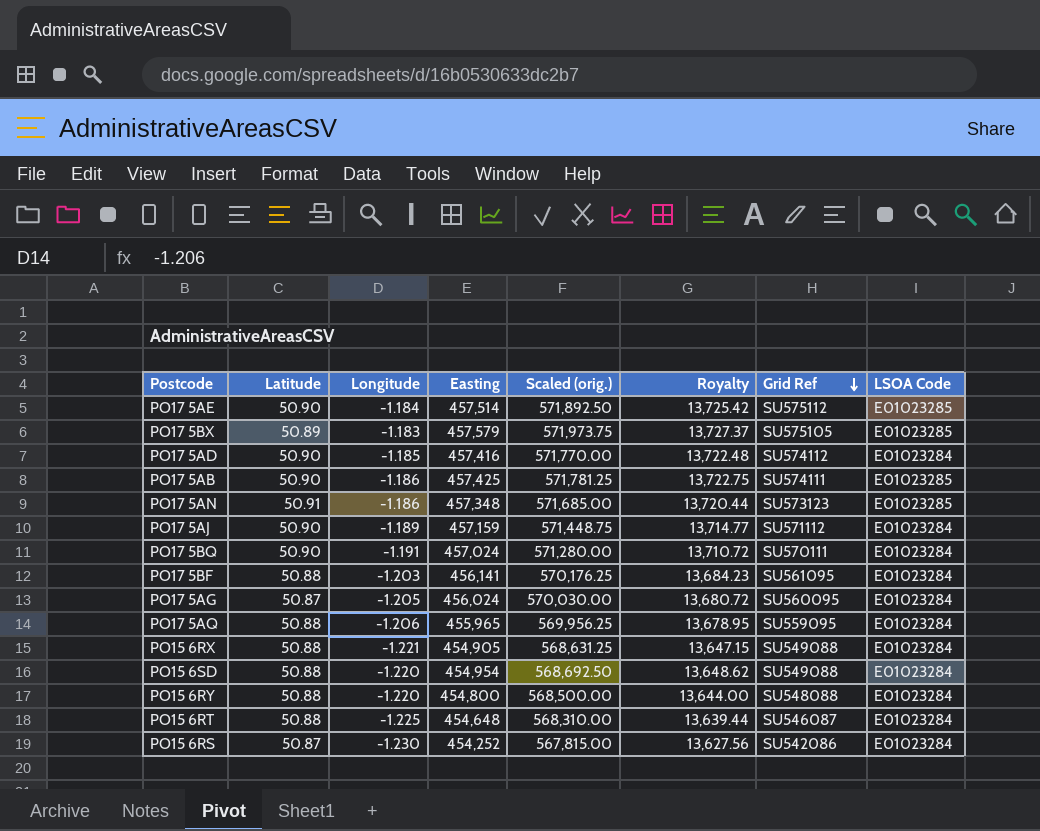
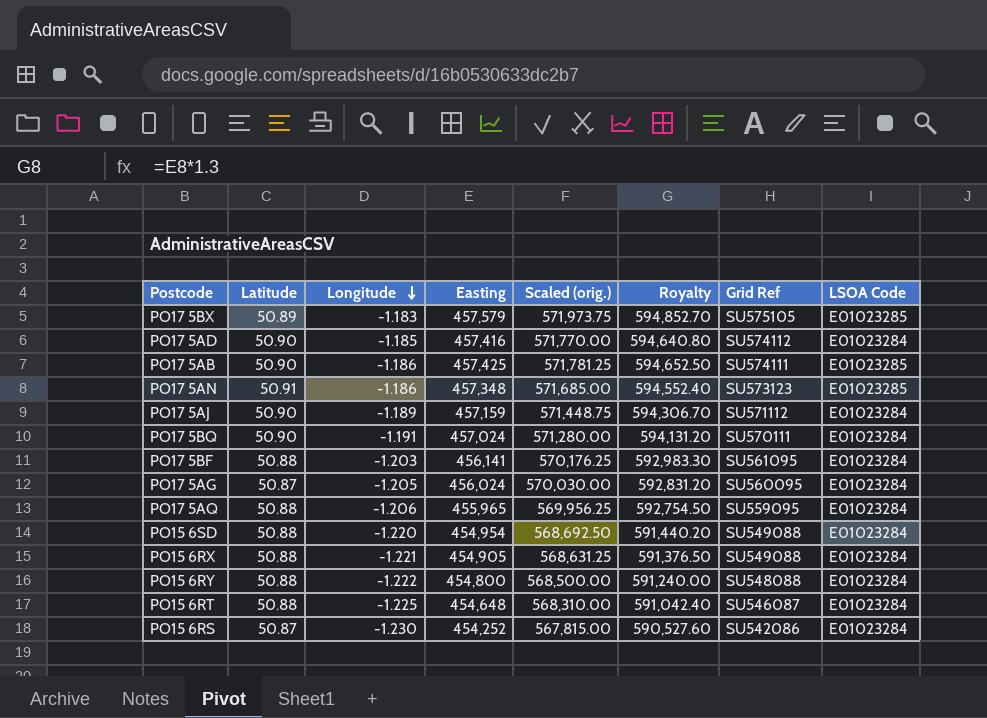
row order: Grid Ref descending -> Longitude descending
column Royalty | formula: [Easting] * 0.03 -> [Easting] * 1.3
row PO17 5AE: 50.90 | -1.184 | 457,514 | 571,892.50 | 13,725.42 | SU575112 | E01023285 -> none
PO15 6RY | Longitude: -1.220 -> -1.222

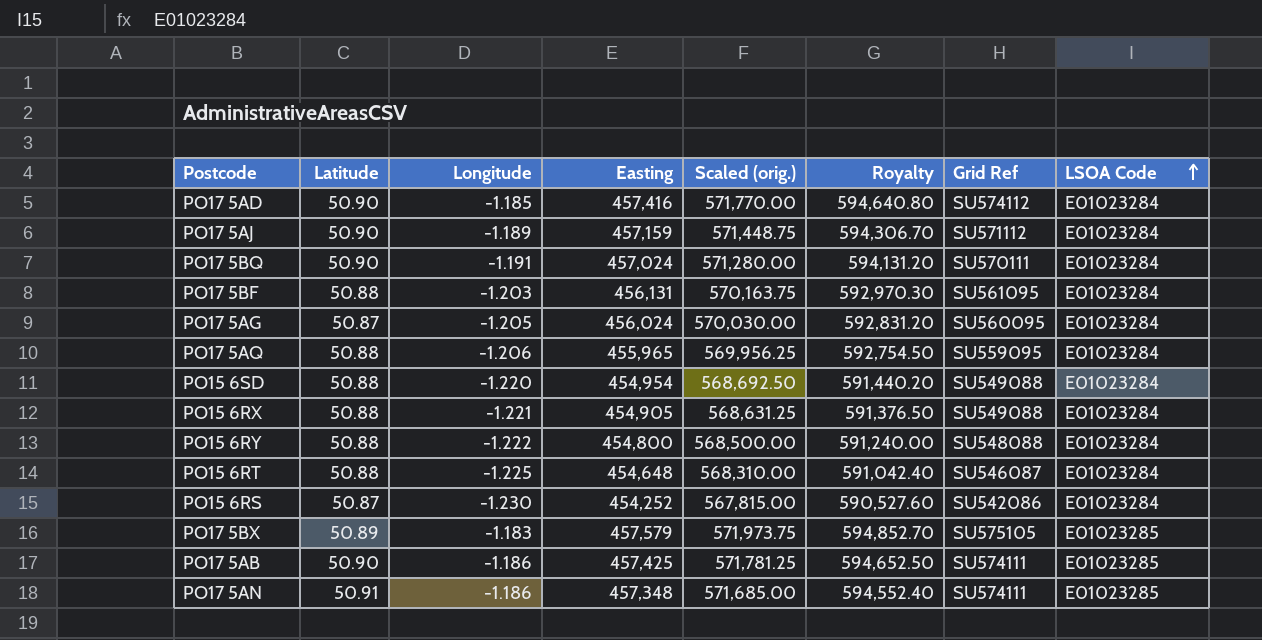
row order: Longitude descending -> LSOA Code ascending
PO17 5BF | Easting: 456,141 -> 456,131
PO17 5BF | Scaled (orig.): 570,176.25 -> 570,163.75
PO17 5BF | Royalty: 592,983.30 -> 592,970.30
PO17 5AN | Grid Ref: SU573123 -> SU574111

